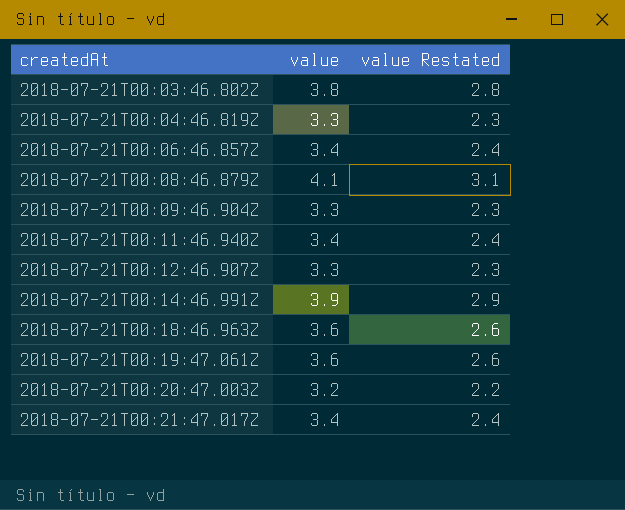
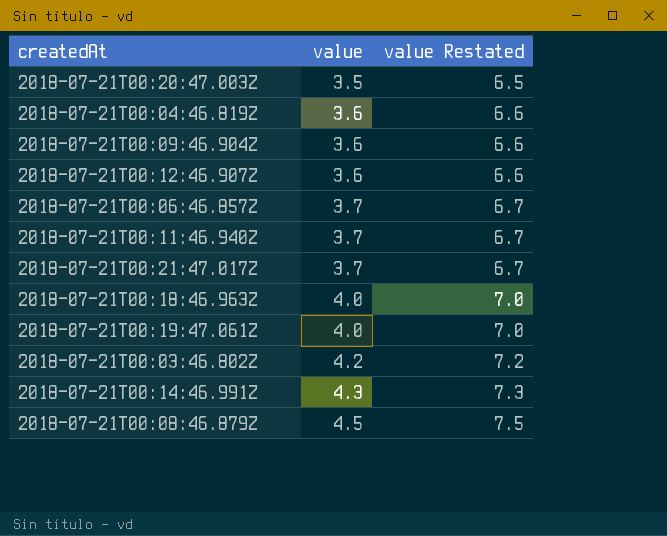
row order: createdAt ascending -> value ascending
column value Restated | formula: [value] - 1 -> [value] + 3
2018-07-21T00:20:47.003Z | value: 3.2 -> 3.5
2018-07-21T00:04:46.819Z | value: 3.3 -> 3.6
2018-07-21T00:09:46.904Z | value: 3.3 -> 3.6
2018-07-21T00:12:46.907Z | value: 3.3 -> 3.6
2018-07-21T00:06:46.857Z | value: 3.4 -> 3.7
2018-07-21T00:11:46.940Z | value: 3.4 -> 3.7
2018-07-21T00:21:47.017Z | value: 3.4 -> 3.7
2018-07-21T00:18:46.963Z | value: 3.6 -> 4.0
2018-07-21T00:19:47.061Z | value: 3.6 -> 4.0
2018-07-21T00:03:46.802Z | value: 3.8 -> 4.2
2018-07-21T00:14:46.991Z | value: 3.9 -> 4.3
2018-07-21T00:08:46.879Z | value: 4.1 -> 4.5

